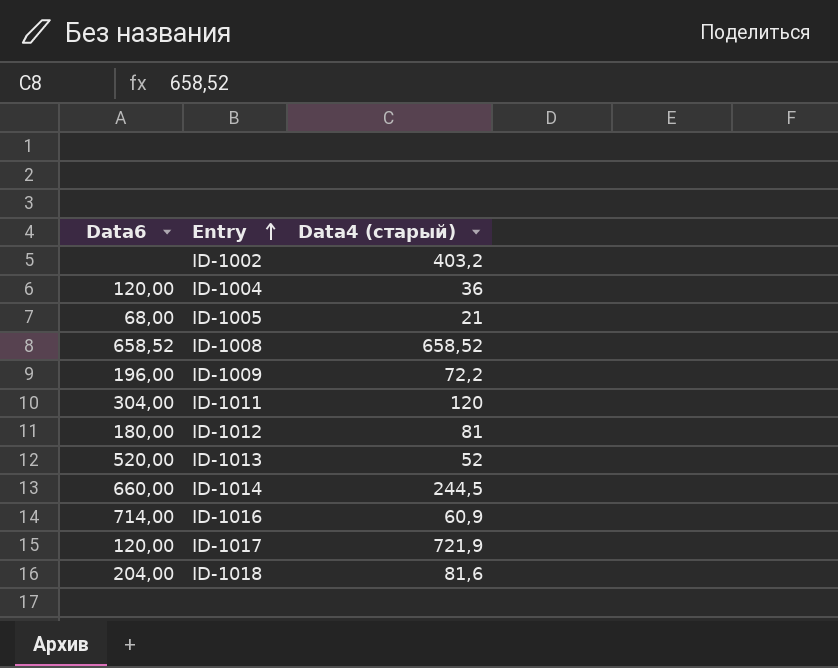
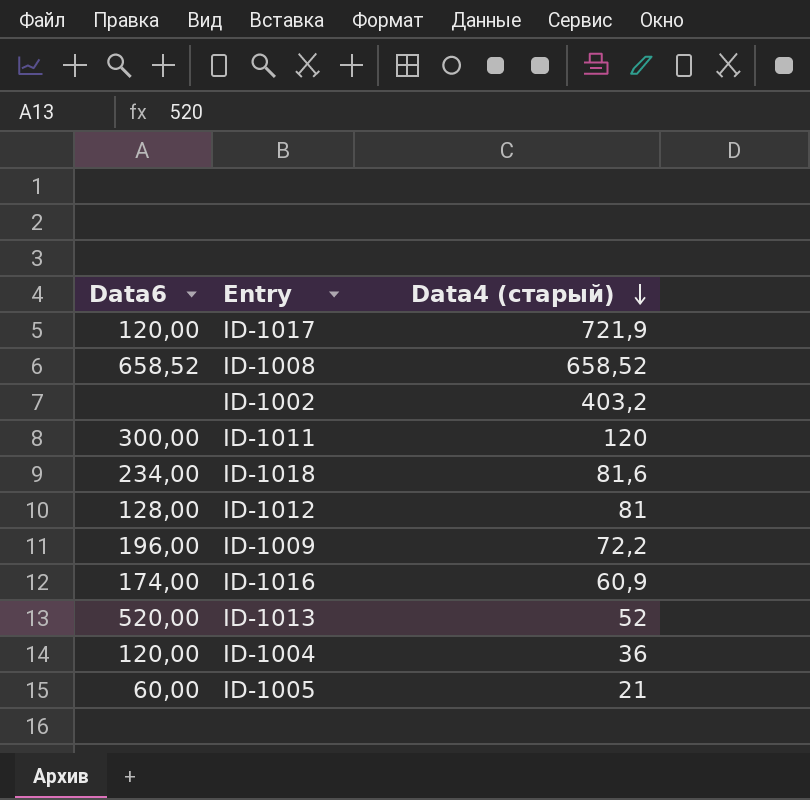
row order: Entry ascending -> Data4 (старый) descending
row ID-1014: 660,00 | 244,5 -> none
ID-1011 | Data6: 304,00 -> 300,00
ID-1018 | Data6: 204,00 -> 234,00
ID-1012 | Data6: 180,00 -> 128,00
ID-1016 | Data6: 714,00 -> 174,00
ID-1005 | Data6: 68,00 -> 60,00

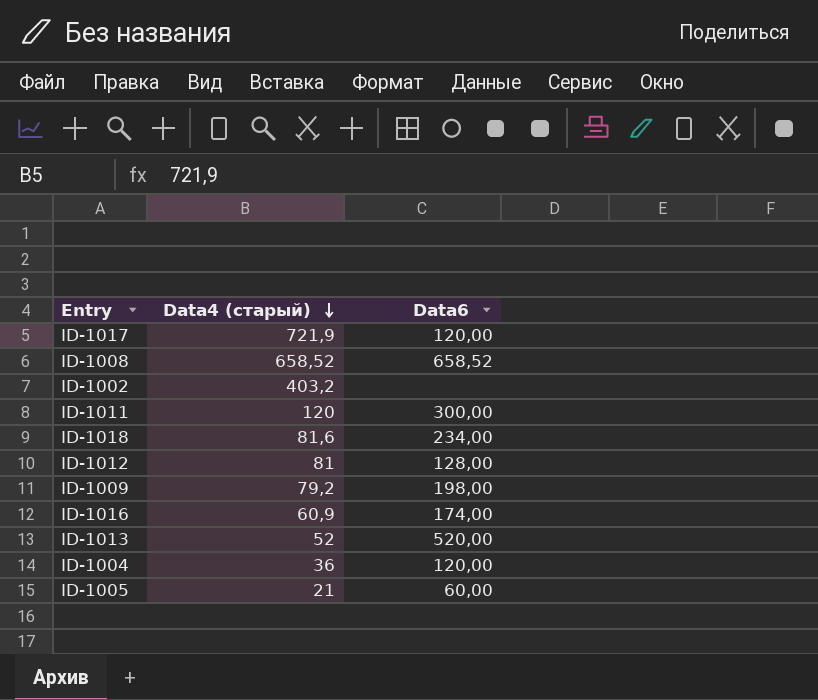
column Data6 | position: 1 -> 3
ID-1009 | Data4 (старый): 72,2 -> 79,2
ID-1009 | Data6: 196,00 -> 198,00

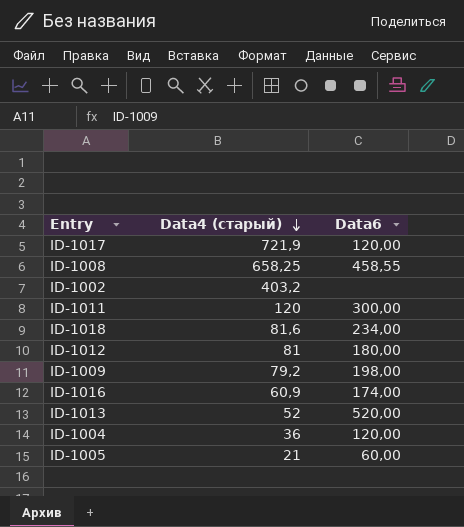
ID-1008 | Data4 (старый): 658,52 -> 658,25
ID-1008 | Data6: 658,52 -> 458,55
ID-1012 | Data6: 128,00 -> 180,00

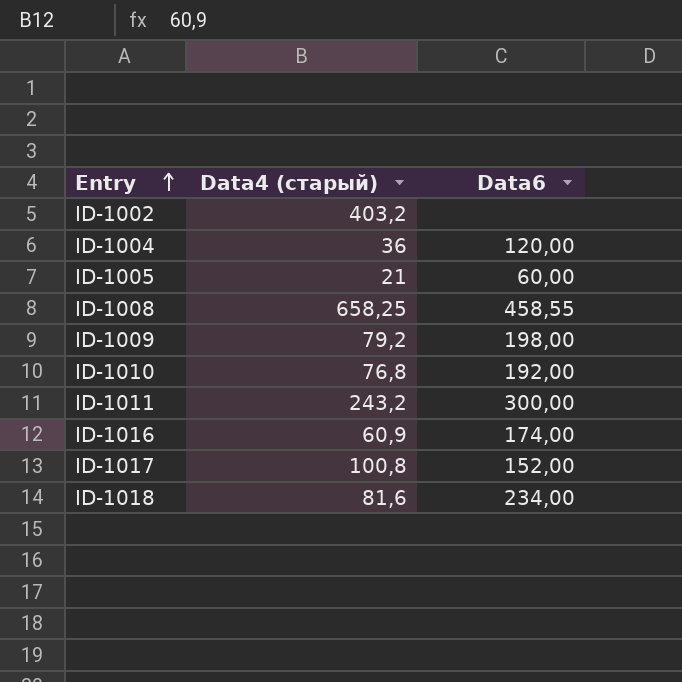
row order: Data4 (старый) descending -> Entry ascending
row ID-1012: 81 | 180,00 -> none
row ID-1013: 52 | 520,00 -> none
row ID-1010: none -> 76,8 | 192,00
ID-1011 | Data4 (старый): 120 -> 243,2
ID-1017 | Data4 (старый): 721,9 -> 100,8
ID-1017 | Data6: 120,00 -> 152,00

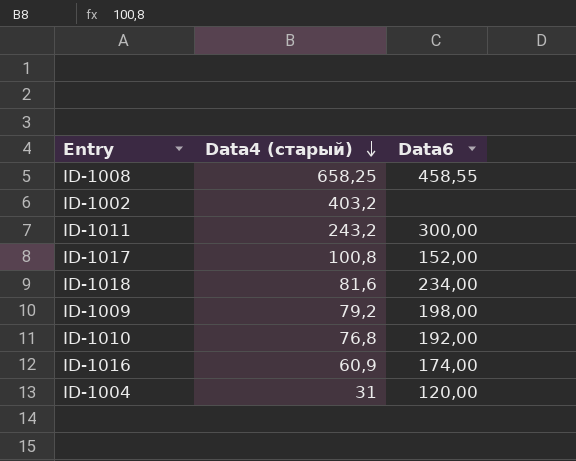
row order: Entry ascending -> Data4 (старый) descending
row ID-1005: 21 | 60,00 -> none
ID-1004 | Data4 (старый): 36 -> 31

